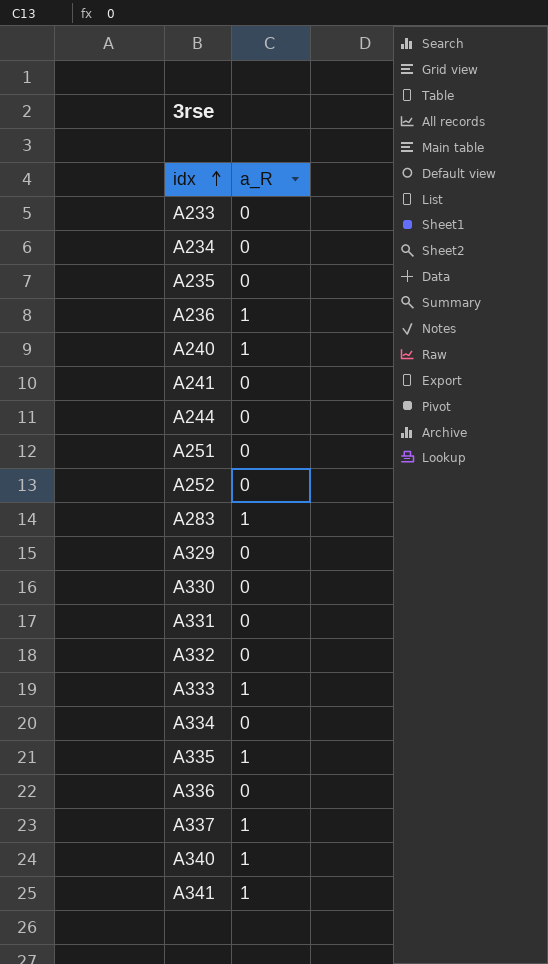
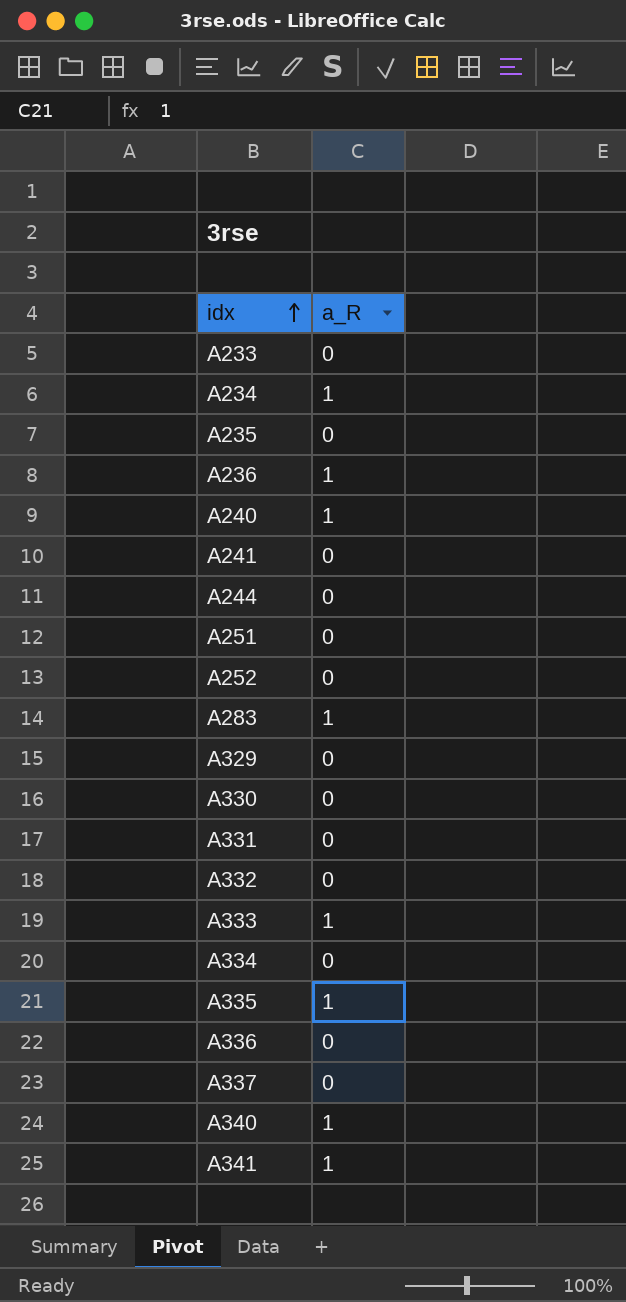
A234 | a_R: 0 -> 1
A337 | a_R: 1 -> 0

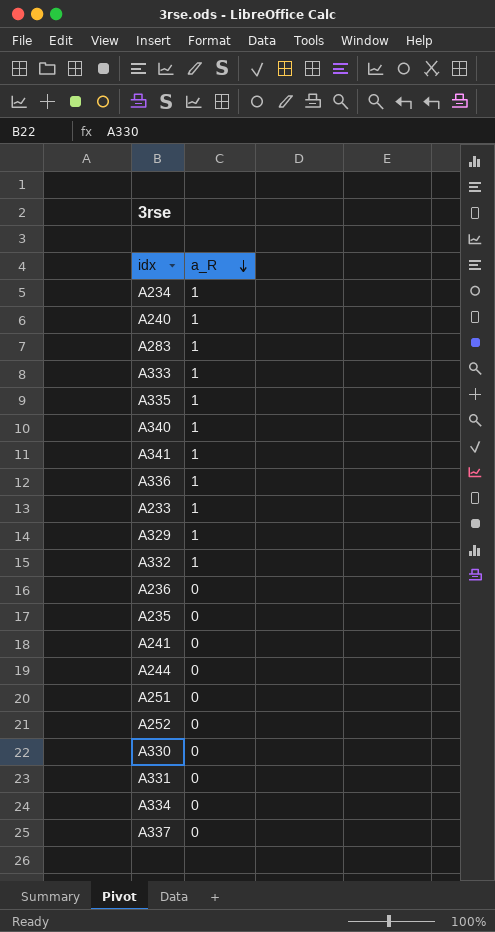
row order: idx ascending -> a_R descending
A336 | a_R: 0 -> 1
A233 | a_R: 0 -> 1
A329 | a_R: 0 -> 1
A332 | a_R: 0 -> 1
A236 | a_R: 1 -> 0

